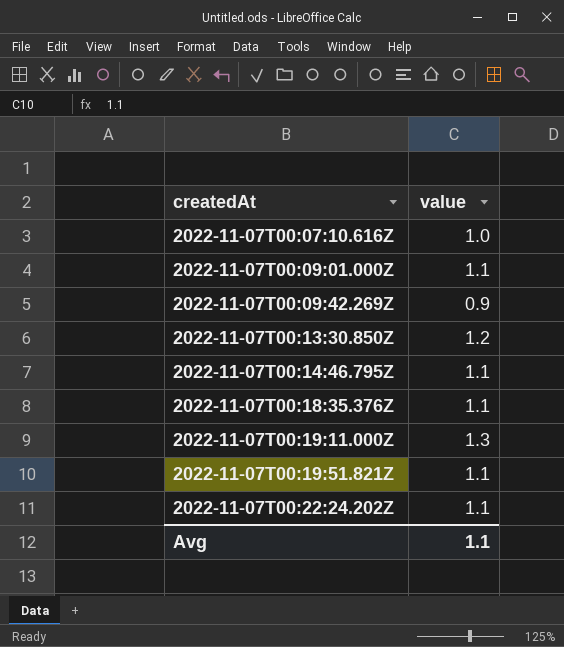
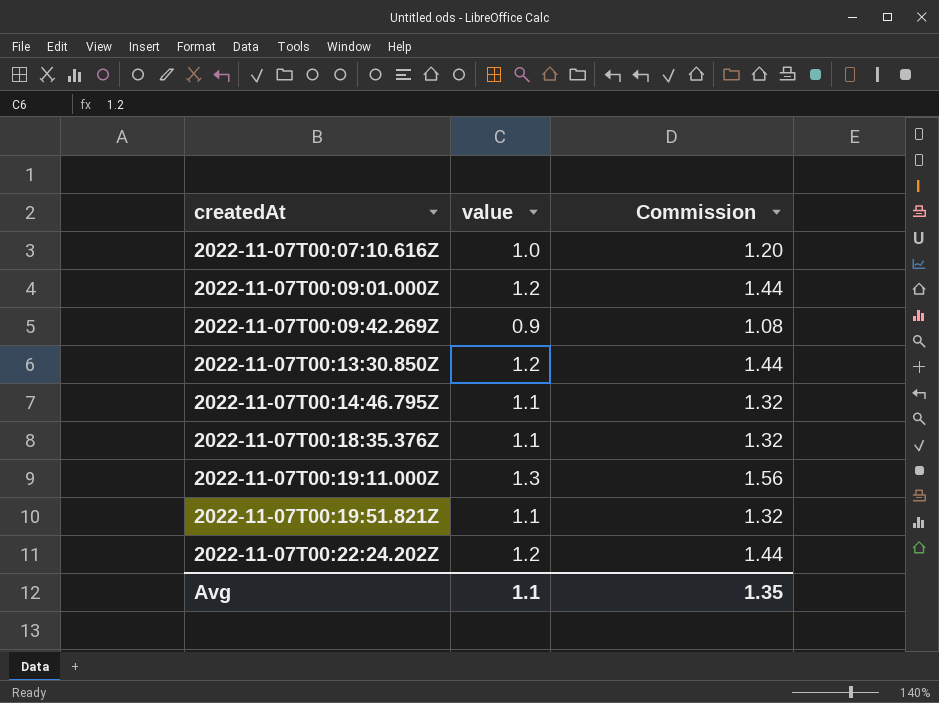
column Commission | formula: none -> [value] * 1.2
2022-11-07T00:09:01.000Z | value: 1.1 -> 1.2
2022-11-07T00:22:24.202Z | value: 1.1 -> 1.2

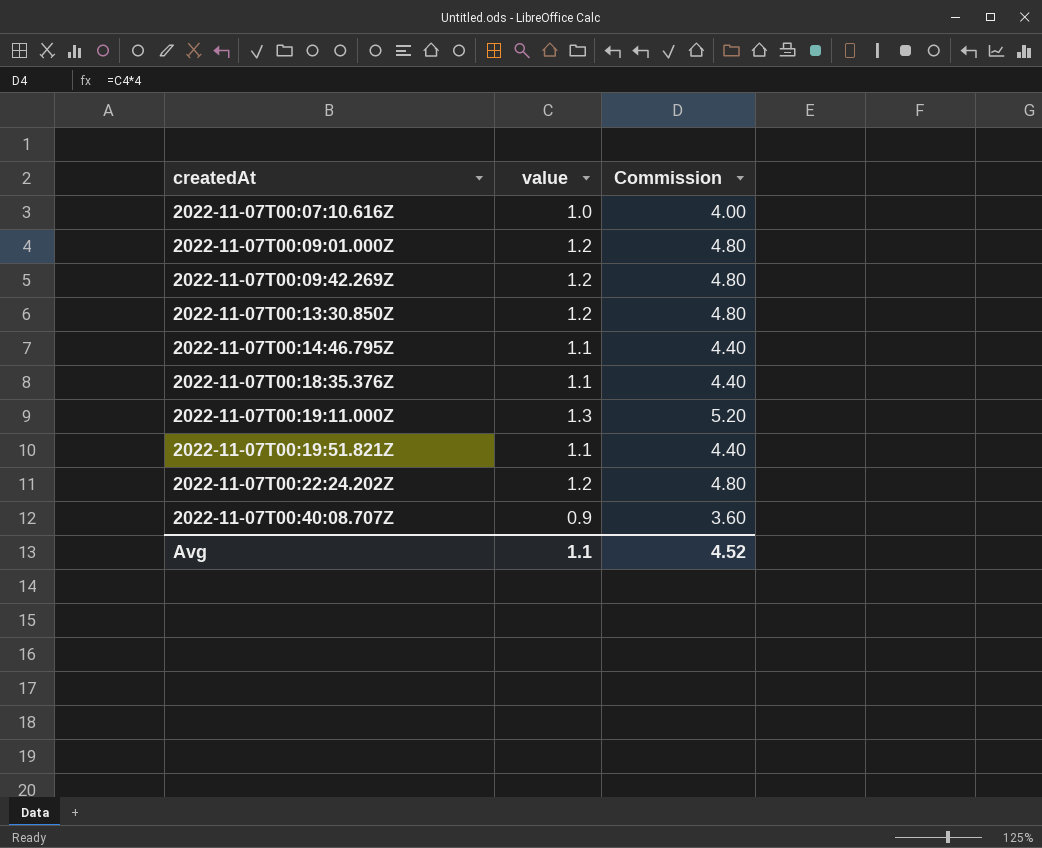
column Commission | formula: [value] * 1.2 -> [value] * 4
2022-11-07T00:09:42.269Z | value: 0.9 -> 1.2
row 2022-11-07T00:40:08.707Z: none -> 0.9 | 3.60
Avg | Commission: 1.35 -> 4.52

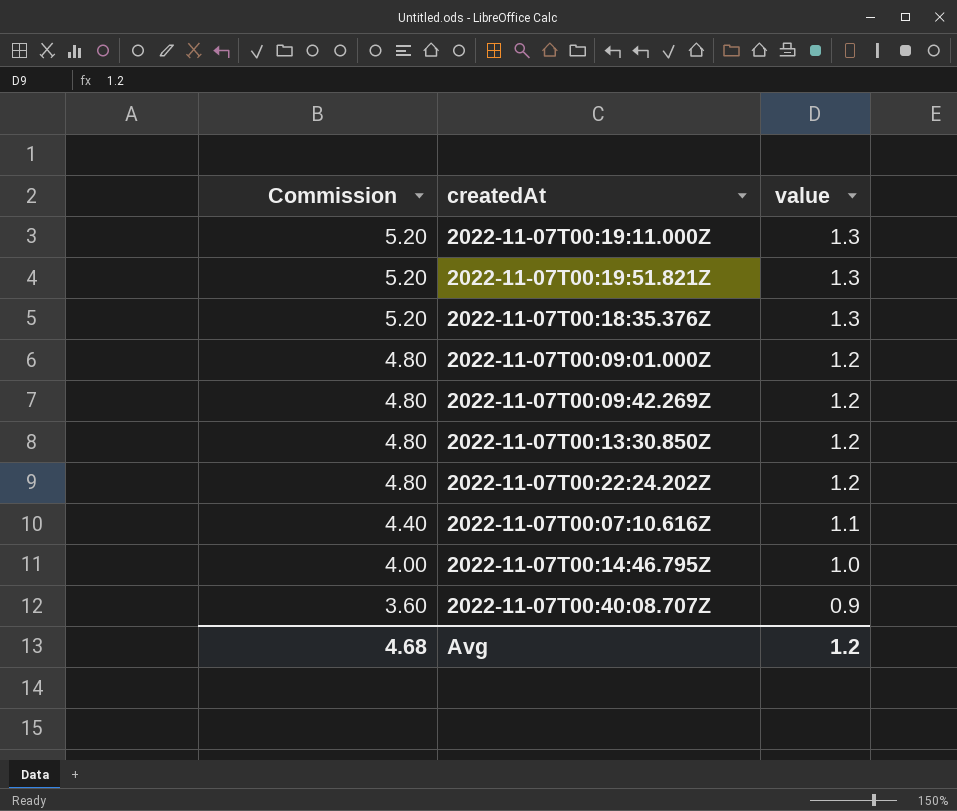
row order: createdAt ascending -> Commission descending
column Commission | position: 3 -> 1
2022-11-07T00:19:51.821Z | Commission: 4.40 -> 5.20
2022-11-07T00:19:51.821Z | value: 1.1 -> 1.3
2022-11-07T00:18:35.376Z | Commission: 4.40 -> 5.20
2022-11-07T00:18:35.376Z | value: 1.1 -> 1.3
2022-11-07T00:07:10.616Z | Commission: 4.00 -> 4.40
2022-11-07T00:07:10.616Z | value: 1.0 -> 1.1
2022-11-07T00:14:46.795Z | Commission: 4.40 -> 4.00
2022-11-07T00:14:46.795Z | value: 1.1 -> 1.0
Avg | Commission: 4.52 -> 4.68
Avg | value: 1.1 -> 1.2

